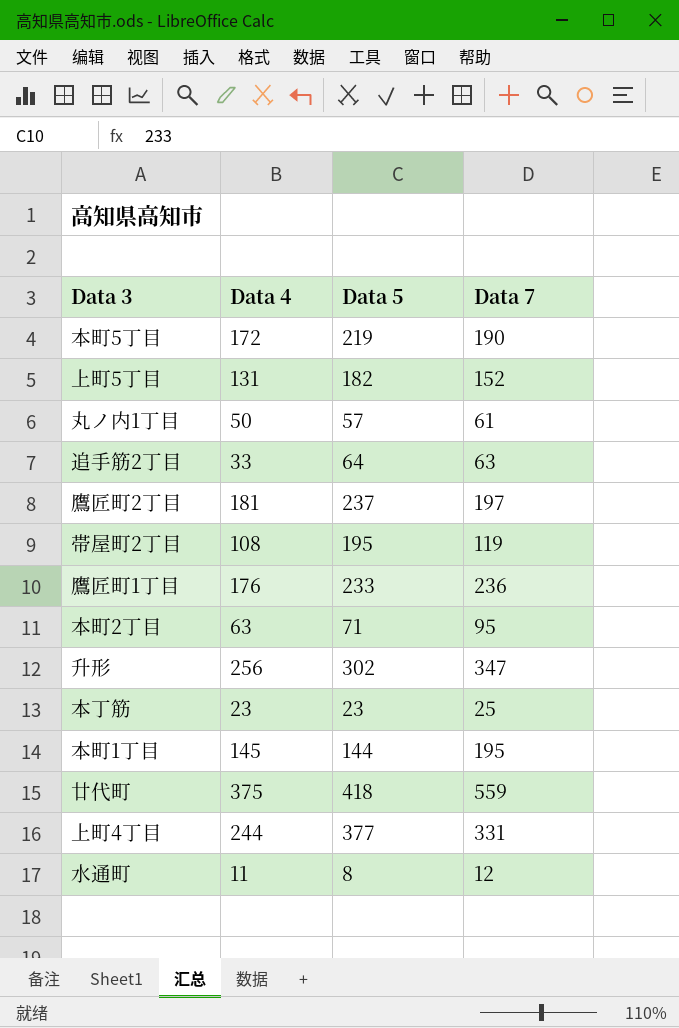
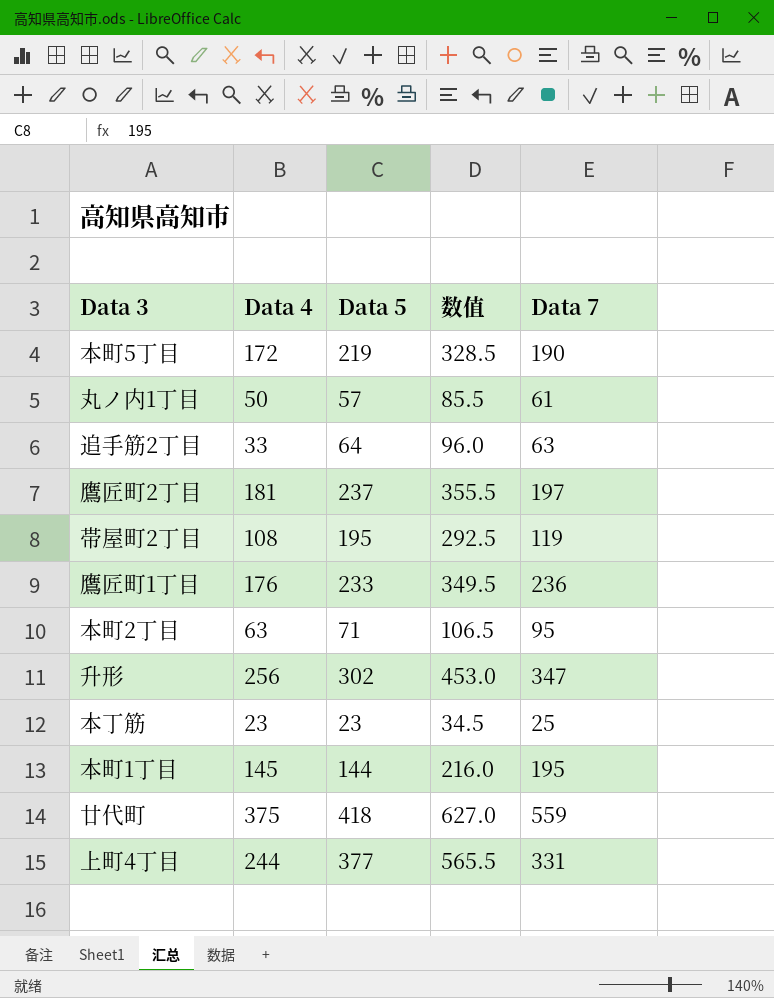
column 数值 | formula: none -> [Data 5] * 1.5
row 上町5丁目: 131 | 182 | 152 -> none
row 水通町: 11 | 8 | 12 -> none

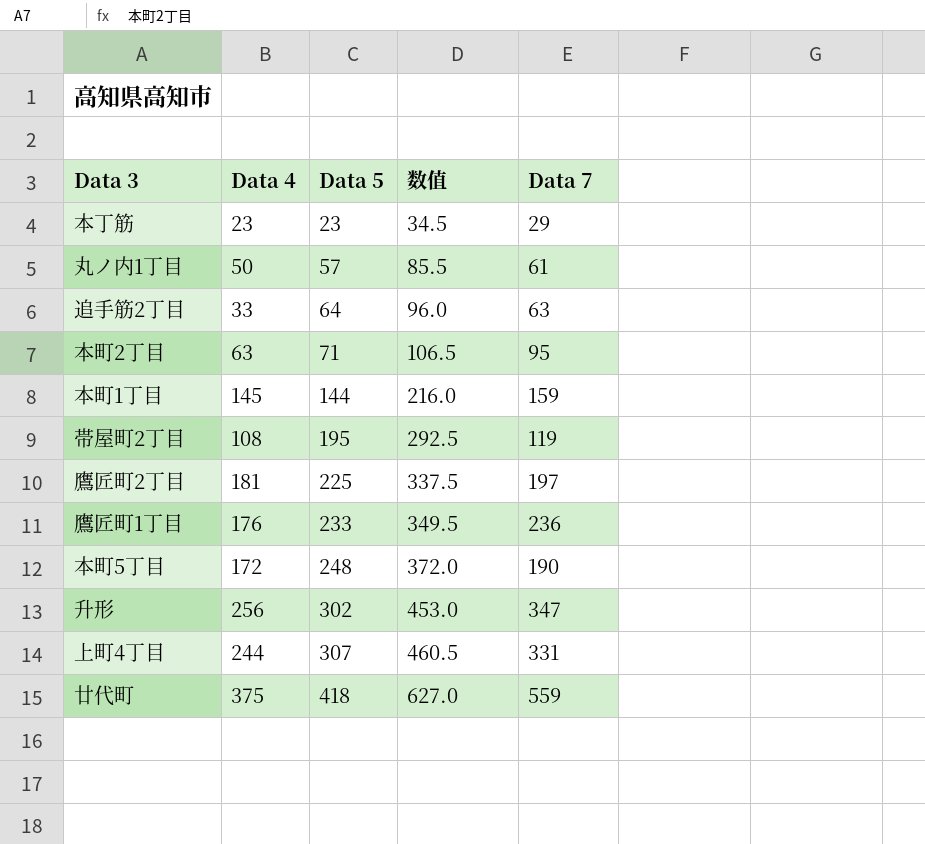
row order: none -> Data 5 ascending
本丁筋 | Data 7: 25 -> 29
本町1丁目 | Data 7: 195 -> 159
鷹匠町2丁目 | Data 5: 237 -> 225
鷹匠町2丁目 | 数值: 355.5 -> 337.5
本町5丁目 | Data 5: 219 -> 248
本町5丁目 | 数值: 328.5 -> 372.0
上町4丁目 | Data 5: 377 -> 307
上町4丁目 | 数值: 565.5 -> 460.5

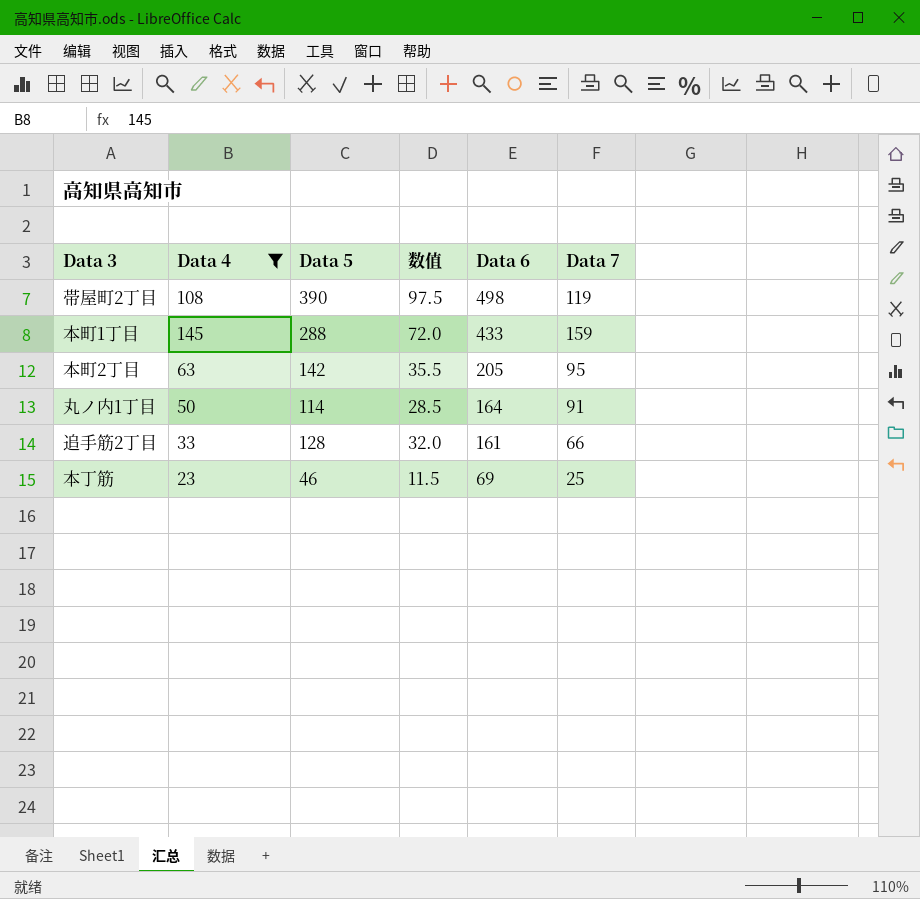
filter: none -> Data 4 <= 145
row order: Data 5 ascending -> Data 6 descending
column 数值 | formula: [Data 5] * 1.5 -> [Data 5] * 0.25
column Data 6 | formula: none -> [Data 4] + [Data 5]
帯屋町2丁目 | Data 5: 195 -> 390
本町1丁目 | Data 5: 144 -> 288
本町2丁目 | Data 5: 71 -> 142
丸ノ内1丁目 | Data 5: 57 -> 114
丸ノ内1丁目 | Data 7: 61 -> 91
追手筋2丁目 | Data 5: 64 -> 128
追手筋2丁目 | Data 7: 63 -> 66
本丁筋 | Data 5: 23 -> 46
本丁筋 | Data 7: 29 -> 25

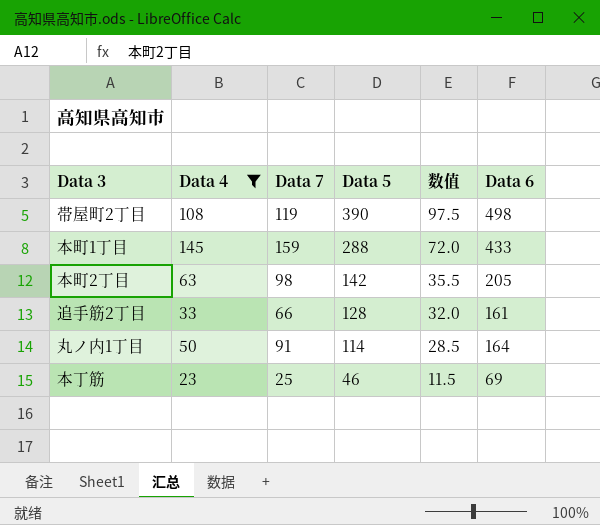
row order: Data 6 descending -> Data 5 descending
column Data 7 | position: 6 -> 3
本町2丁目 | Data 7: 95 -> 98

